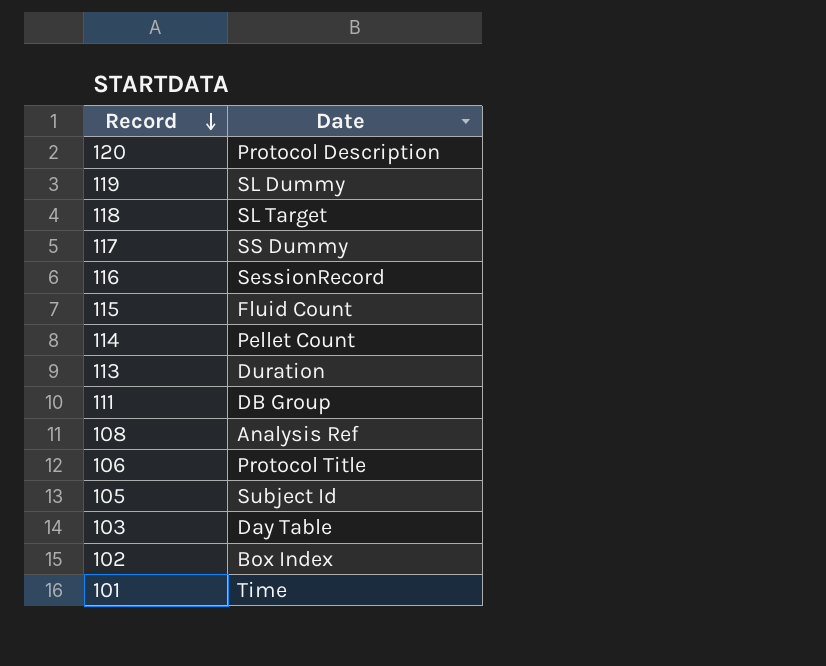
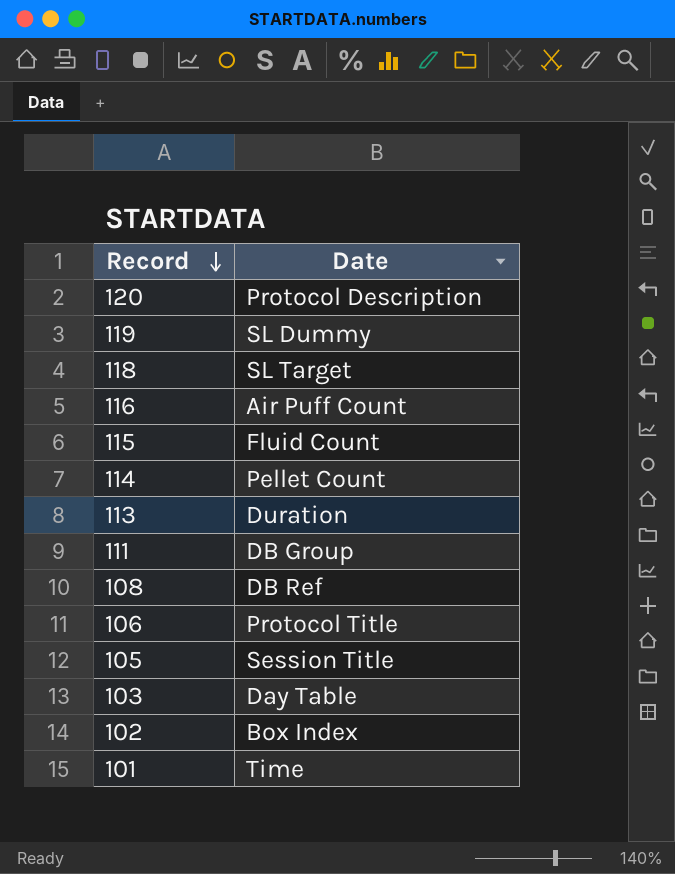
row 117: SS Dummy -> none
116 | Date: SessionRecord -> Air Puff Count
108 | Date: Analysis Ref -> DB Ref
105 | Date: Subject Id -> Session Title

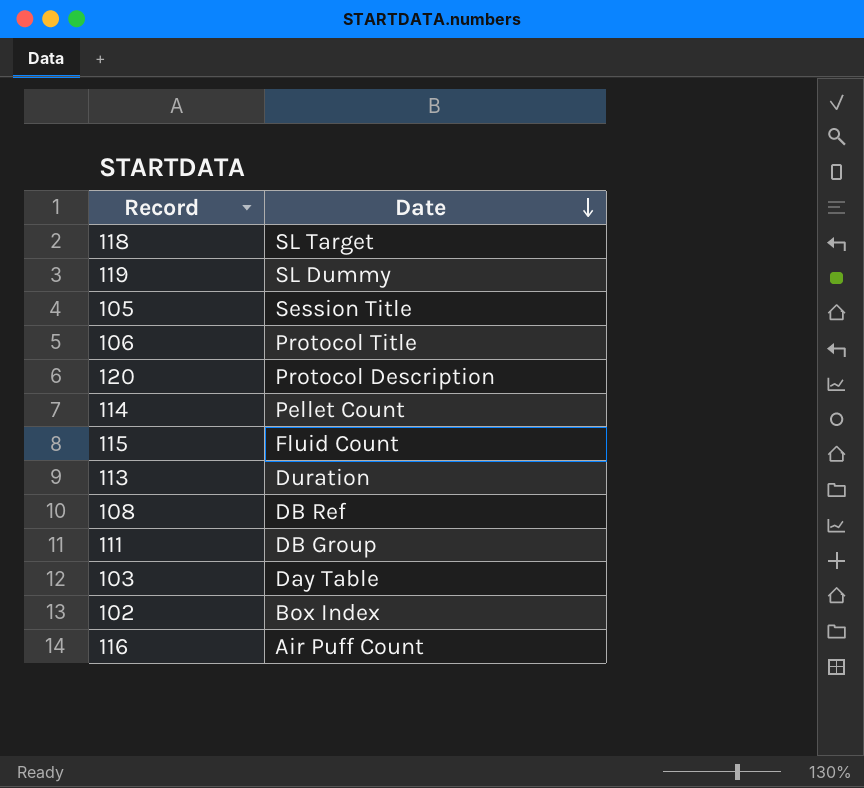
row order: Record descending -> Date descending
row 101: Time -> none

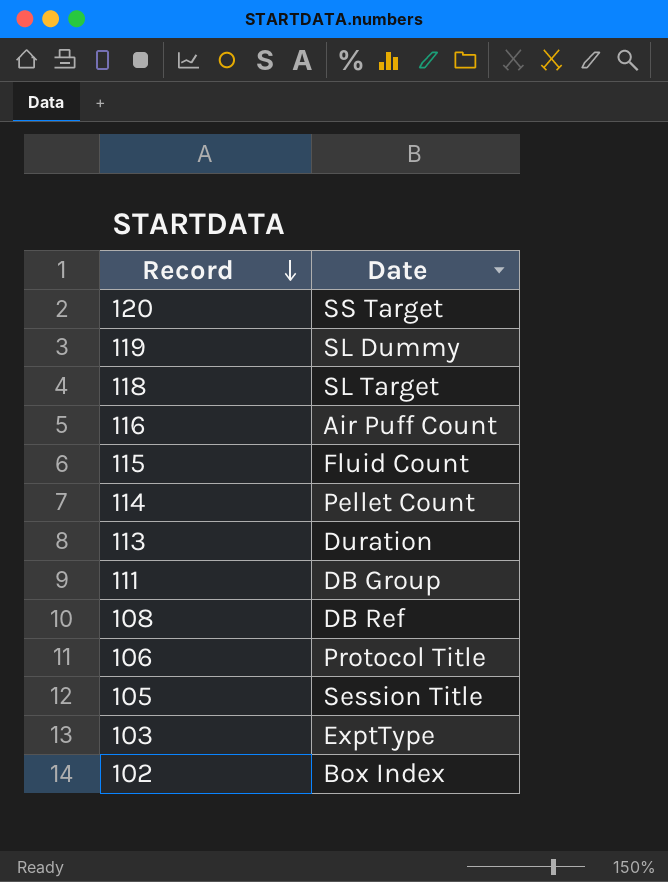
row order: Date descending -> Record descending
120 | Date: Protocol Description -> SS Target
103 | Date: Day Table -> ExptType

